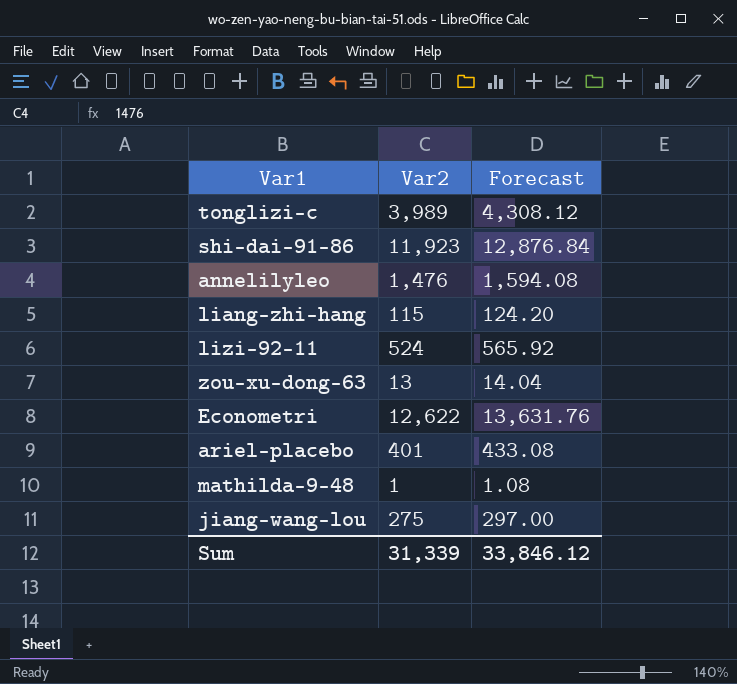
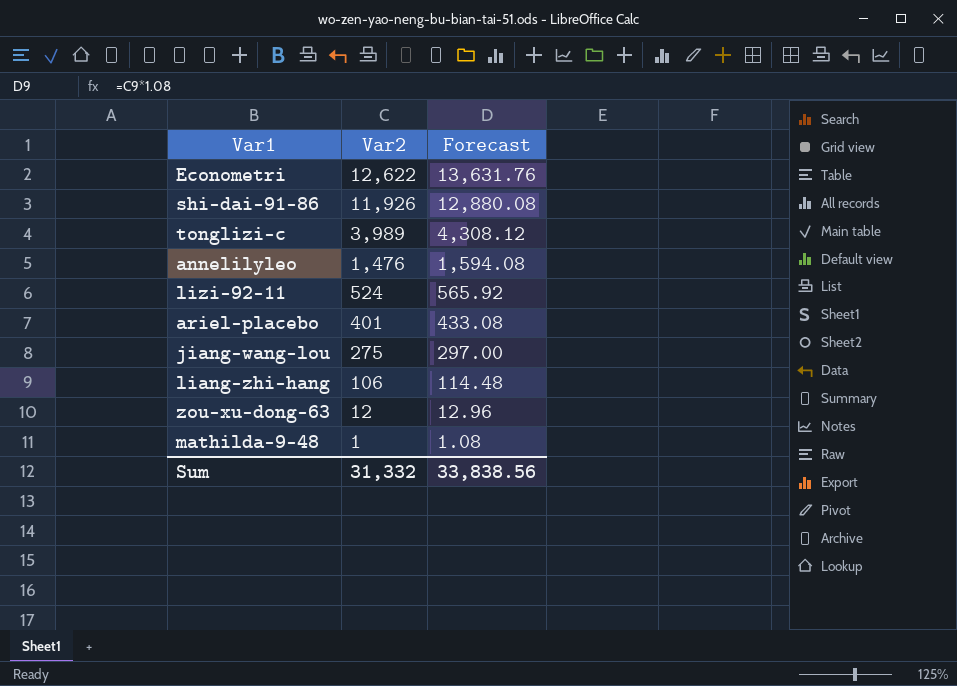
row order: none -> Var2 descending
shi-dai-91-86 | Var2: 11,923 -> 11,926
shi-dai-91-86 | Forecast: 12,876.84 -> 12,880.08
liang-zhi-hang | Var2: 115 -> 106
liang-zhi-hang | Forecast: 124.20 -> 114.48
zou-xu-dong-63 | Var2: 13 -> 12
zou-xu-dong-63 | Forecast: 14.04 -> 12.96
Sum | Var2: 31,339 -> 31,332
Sum | Forecast: 33,846.12 -> 33,838.56

